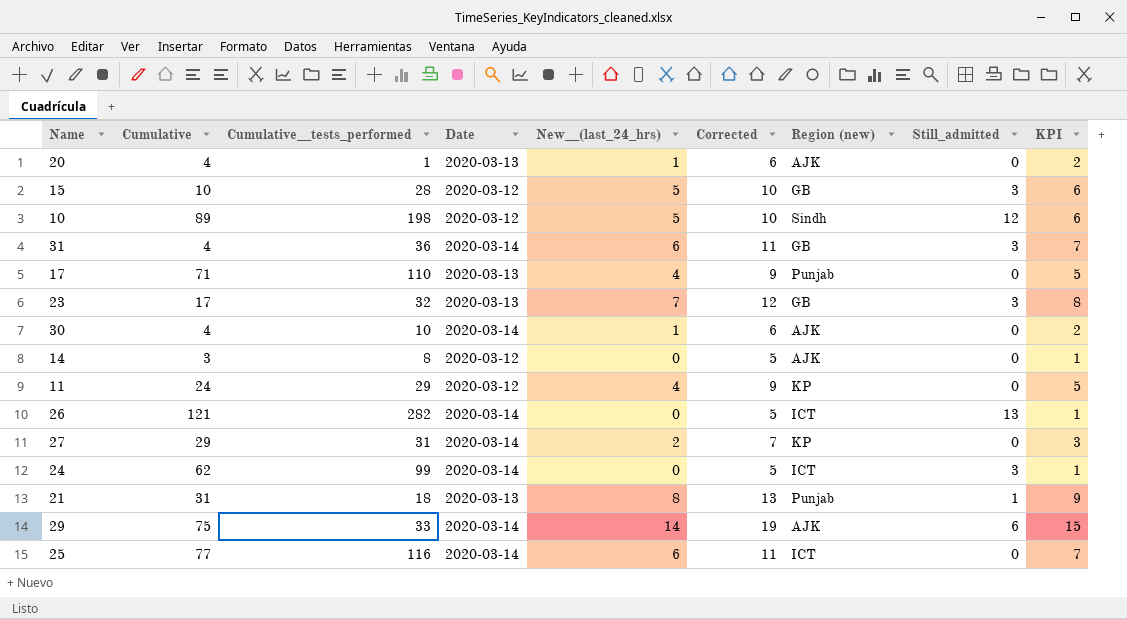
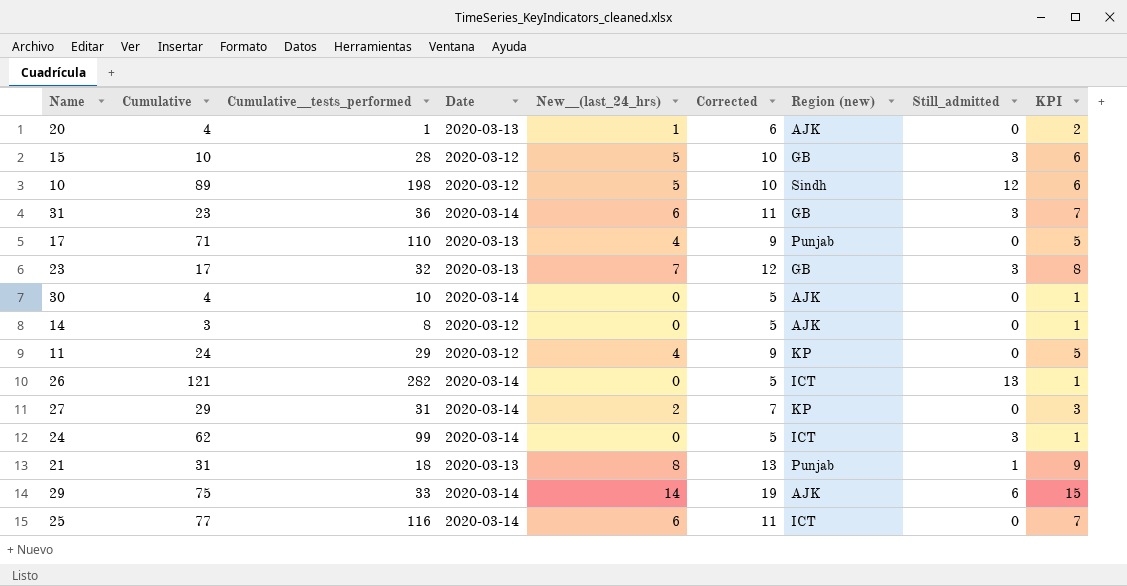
31 | Cumulative: 4 -> 23
30 | New__(last_24_hrs): 1 -> 0
30 | Corrected: 6 -> 5
30 | KPI: 2 -> 1

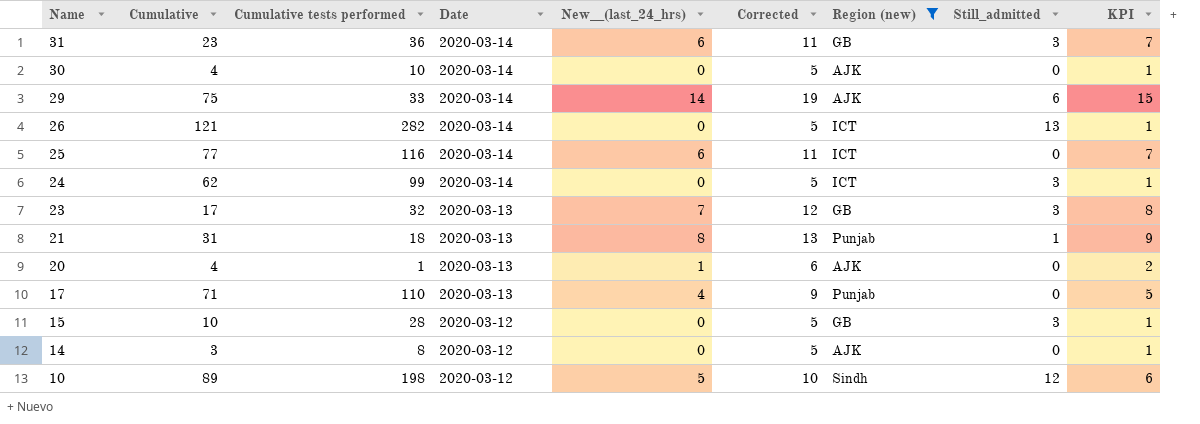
filter: none -> Region (new) != KP
row order: none -> Name descending
column name: Cumulative__tests_performed -> Cumulative tests performed
15 | New__(last_24_hrs): 5 -> 0
15 | Corrected: 10 -> 5
15 | KPI: 6 -> 1

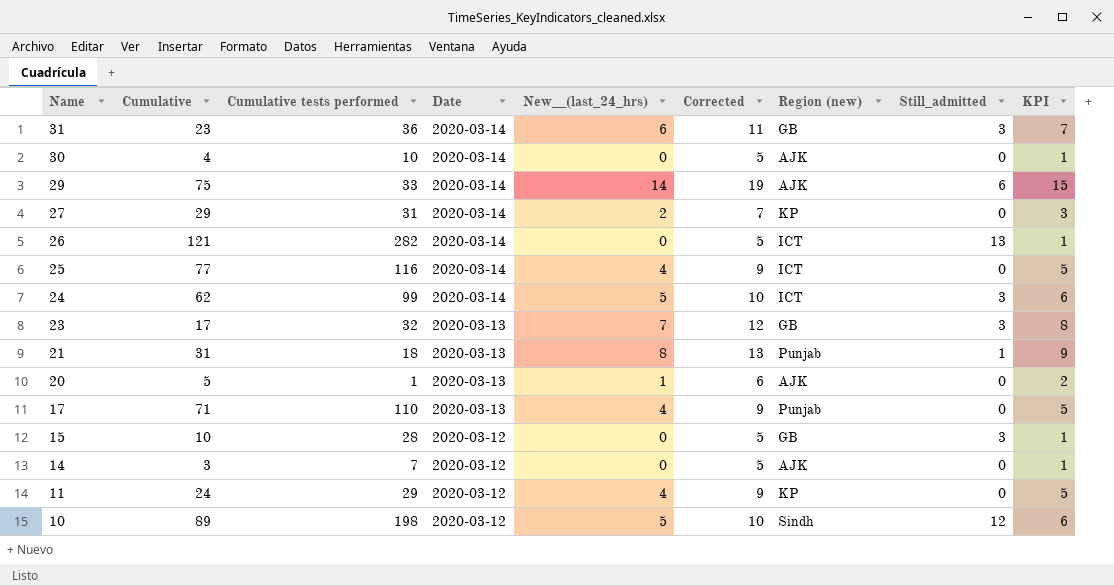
filter: Region (new) != KP -> none
25 | New__(last_24_hrs): 6 -> 4
25 | Corrected: 11 -> 9
25 | KPI: 7 -> 5
24 | New__(last_24_hrs): 0 -> 5
24 | Corrected: 5 -> 10
24 | KPI: 1 -> 6
20 | Cumulative: 4 -> 5
14 | Cumulative tests performed: 8 -> 7

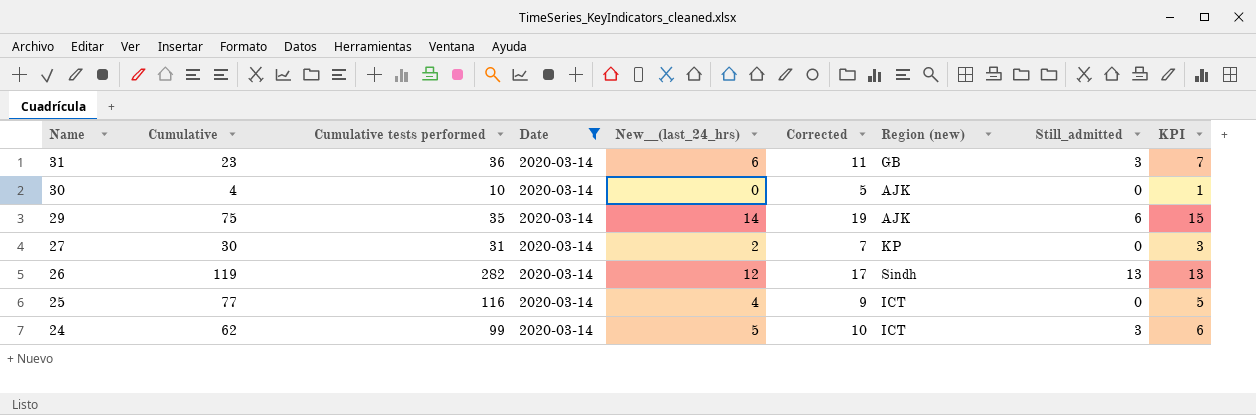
filter: none -> Date = 2020-03-14
29 | Cumulative tests performed: 33 -> 35
27 | Cumulative: 29 -> 30
26 | Cumulative: 121 -> 119
26 | New__(last_24_hrs): 0 -> 12
26 | Corrected: 5 -> 17
26 | Region (new): ICT -> Sindh
26 | KPI: 1 -> 13

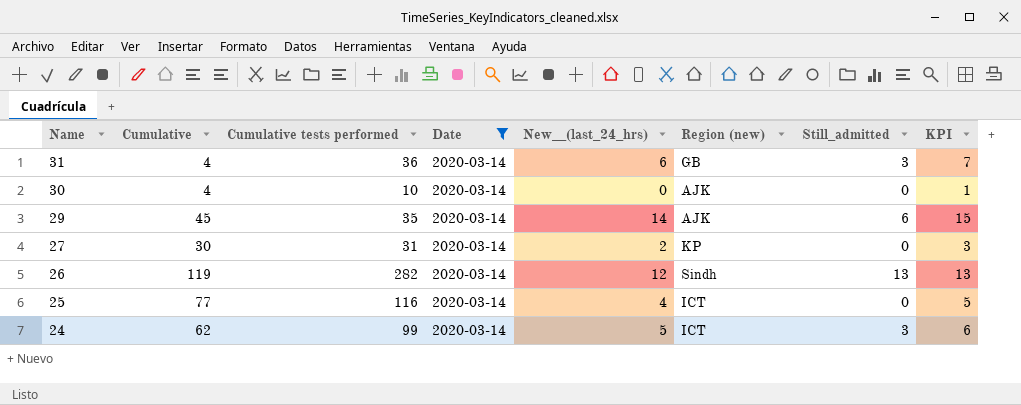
column Corrected | formula: [New__(last_24_hrs)] + 5 -> none
31 | Cumulative: 23 -> 4
29 | Cumulative: 75 -> 45

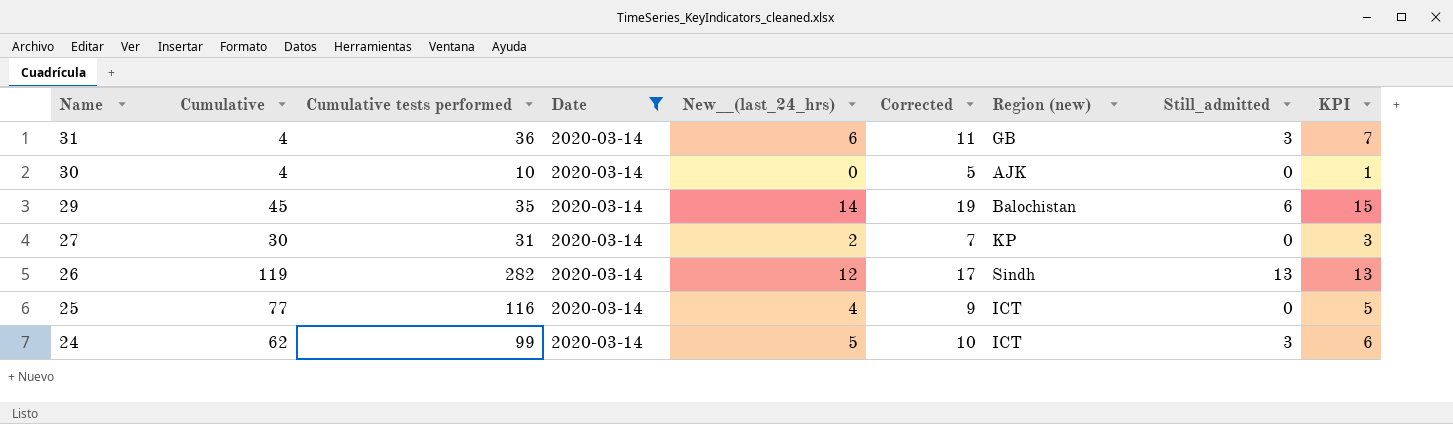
column Corrected | formula: none -> [New__(last_24_hrs)] + 5
29 | Region (new): AJK -> Balochistan

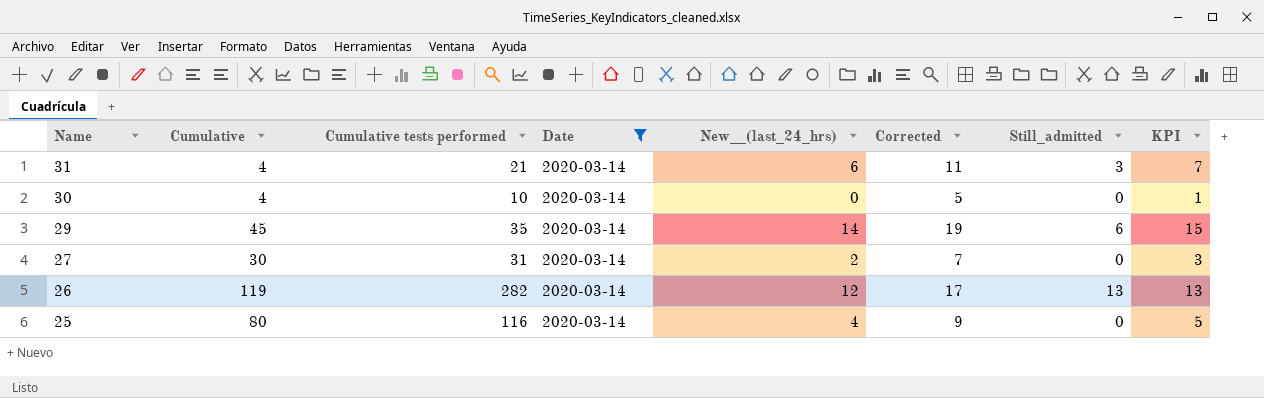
column Region (new) | position: 7 -> none
row 24: 62 | 99 | 2020-03-14 | 5 | 10 | ICT | 3 | 6 -> none
31 | Cumulative tests performed: 36 -> 21
25 | Cumulative: 77 -> 80

